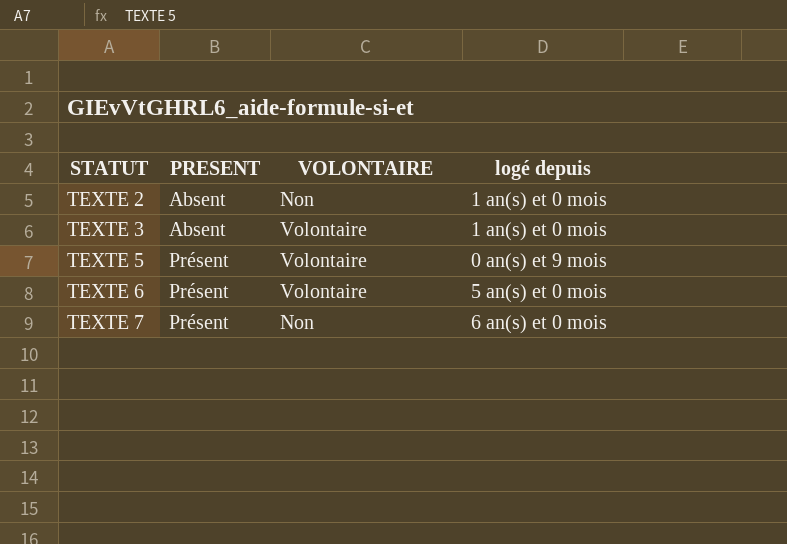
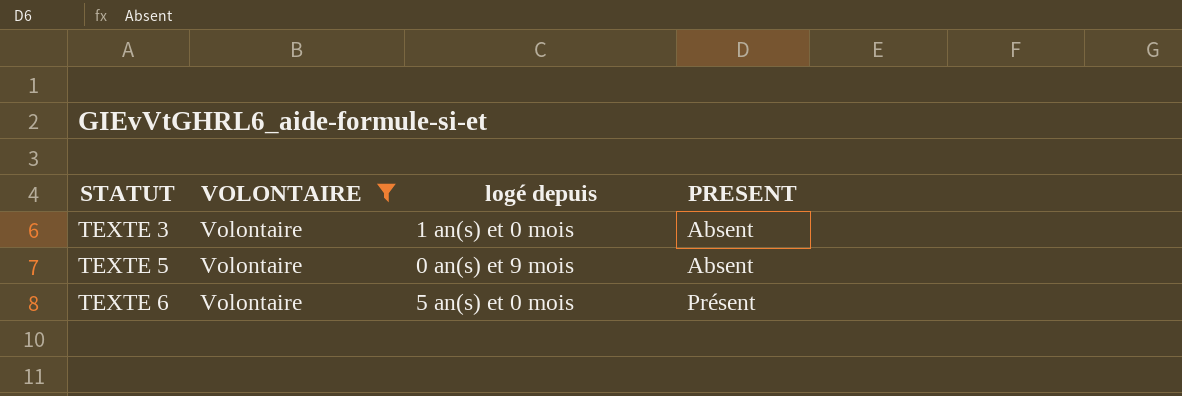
filter: none -> VOLONTAIRE = Volontaire
column PRESENT | position: 2 -> 4
TEXTE 5 | PRESENT: Présent -> Absent

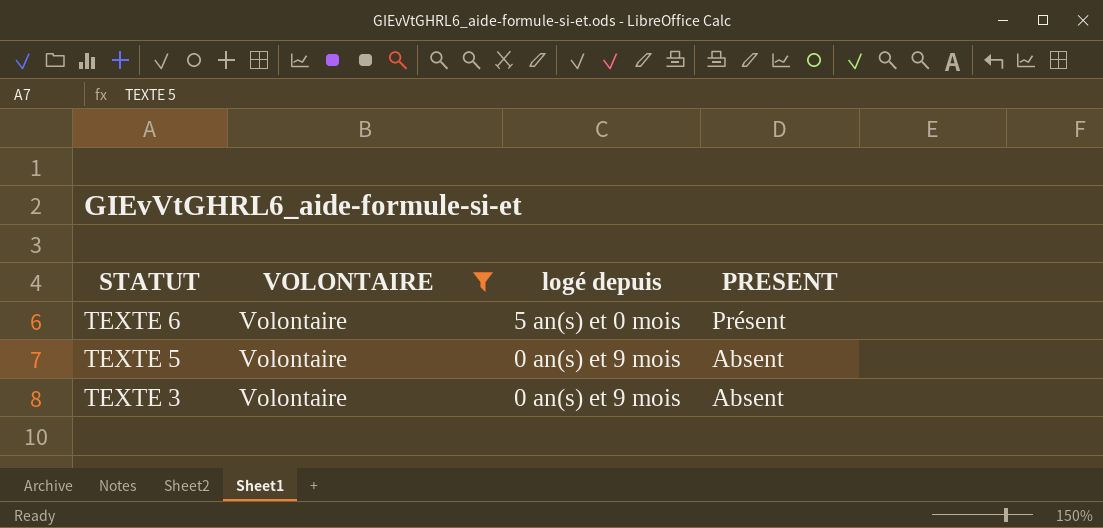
row order: STATUT ascending -> STATUT descending
TEXTE 3 | logé depuis: 1 an(s) et 0 mois -> 0 an(s) et 9 mois

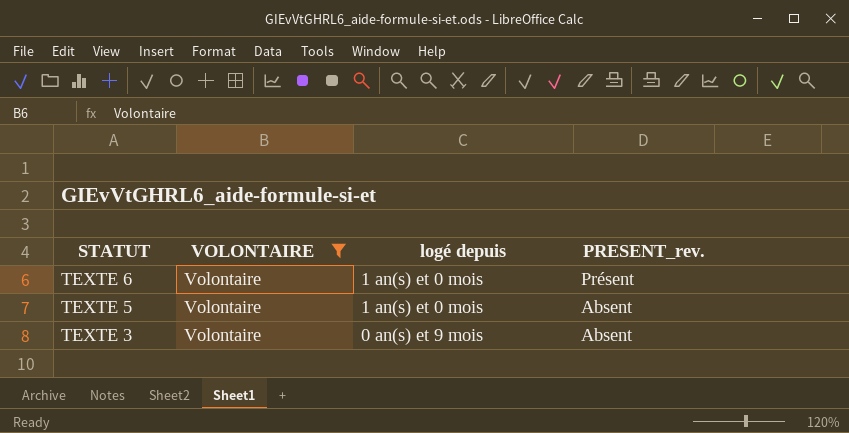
column name: PRESENT -> PRESENT_rev.
TEXTE 6 | logé depuis: 5 an(s) et 0 mois -> 1 an(s) et 0 mois
TEXTE 5 | logé depuis: 0 an(s) et 9 mois -> 1 an(s) et 0 mois

